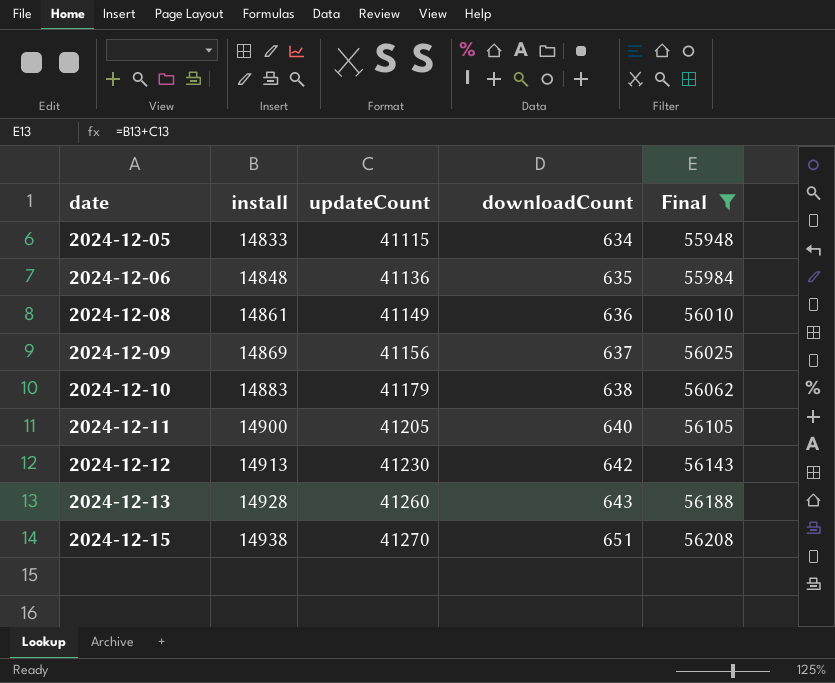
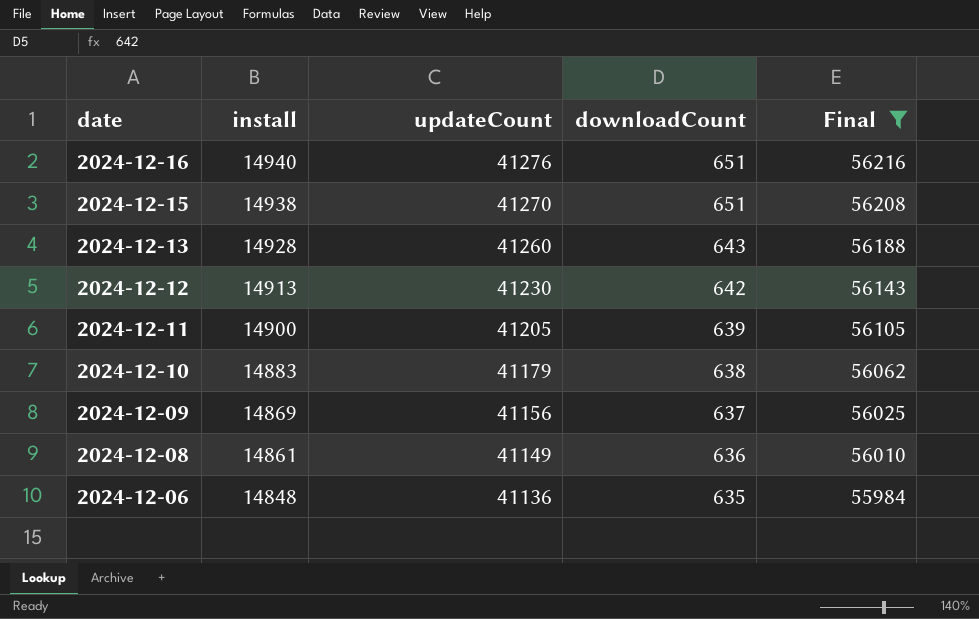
row order: date ascending -> date descending
row 2024-12-05: 14833 | 41115 | 634 | 55948 -> none
row 2024-12-16: none -> 14940 | 41276 | 651 | 56216
2024-12-11 | downloadCount: 640 -> 639

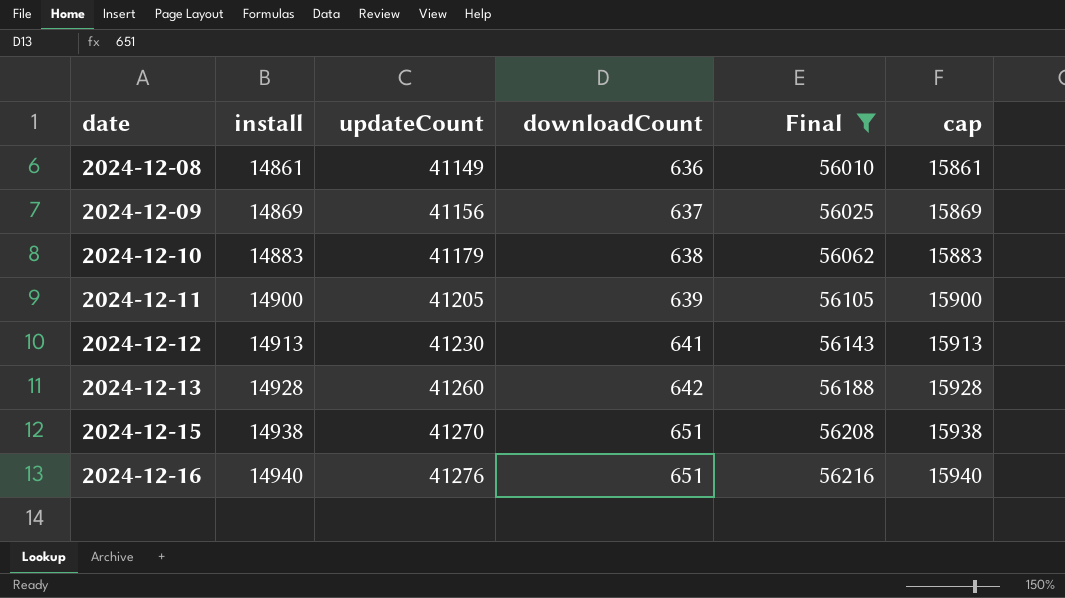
row order: date descending -> date ascending
column cap | formula: none -> [install] + 1000
row 2024-12-06: 14848 | 41136 | 635 | 55984 -> none
2024-12-12 | downloadCount: 642 -> 641
2024-12-13 | downloadCount: 643 -> 642

